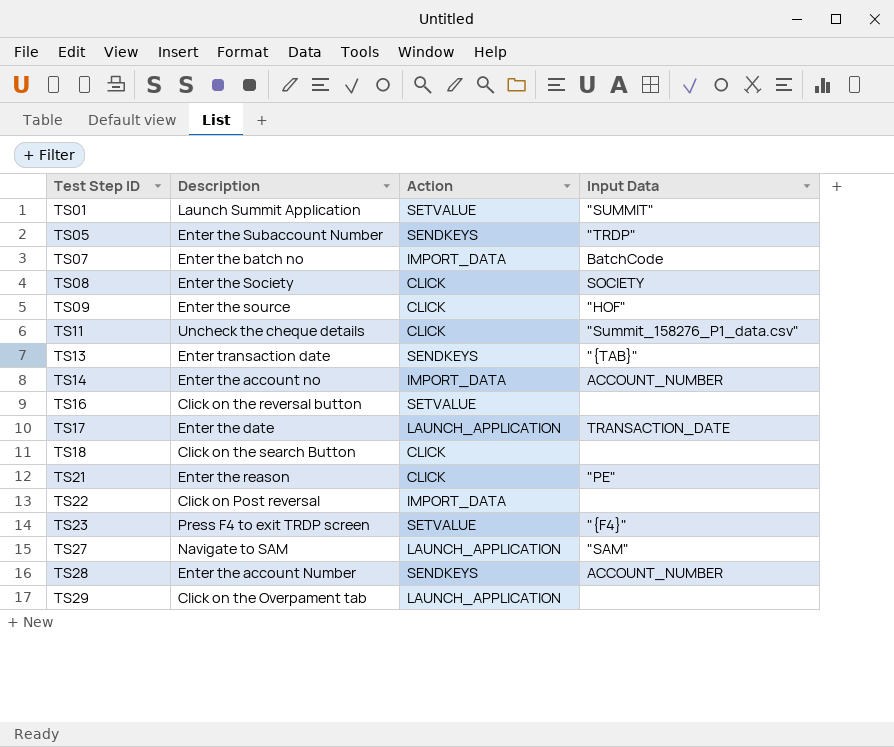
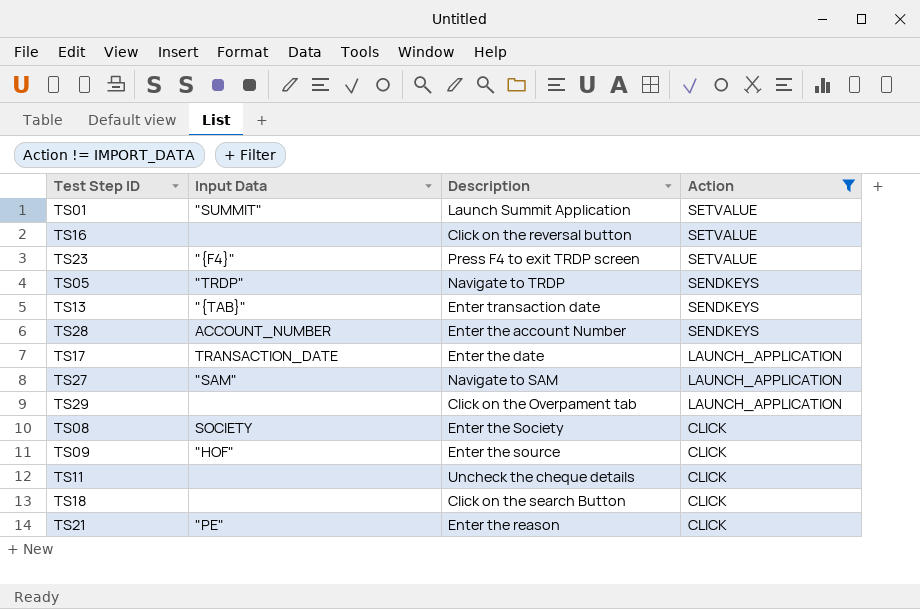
filter: none -> Action != IMPORT_DATA
row order: Test Step ID ascending -> Action descending
column Input Data | position: 4 -> 2
TS05 | Description: Enter the Subaccount Number -> Navigate to TRDP
TS11 | Input Data: "Summit_158276_P1_data.csv" -> none

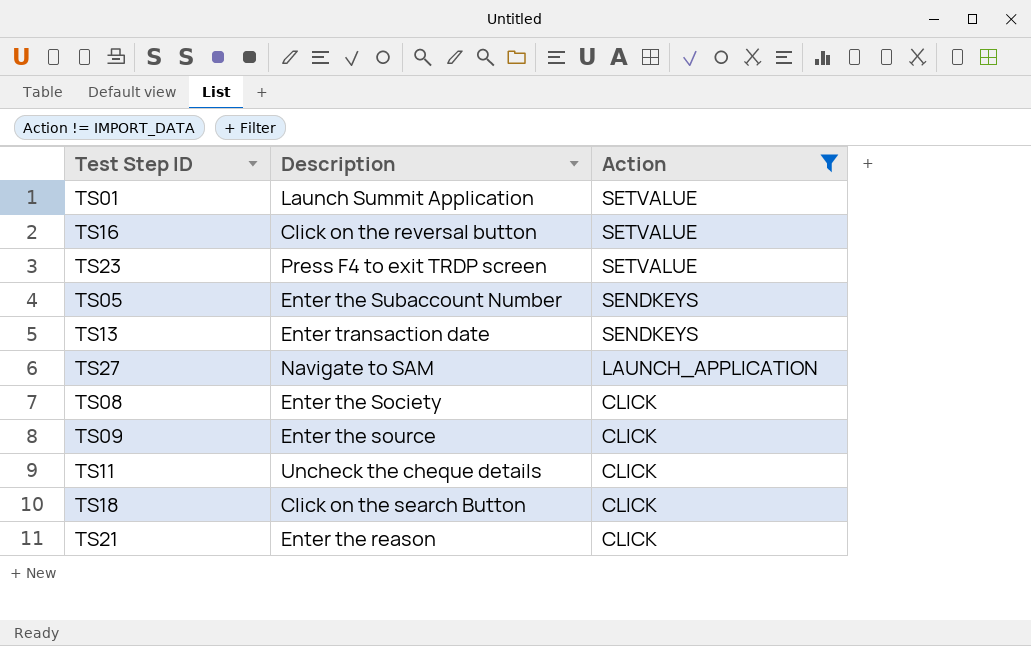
column Input Data | position: 2 -> none
row TS28: ACCOUNT_NUMBER | Enter the account Number | SENDKEYS -> none
row TS17: TRANSACTION_DATE | Enter the date | LAUNCH_APPLICATION -> none
row TS29: none | Click on the Overpament tab | LAUNCH_APPLICATION -> none
TS05 | Description: Navigate to TRDP -> Enter the Subaccount Number

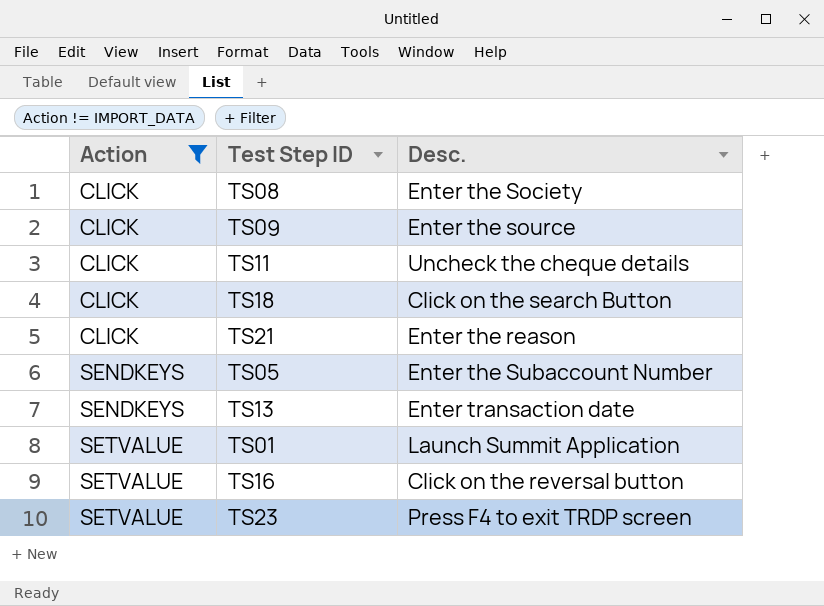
row order: Action descending -> Action ascending
column Action | position: 3 -> 1
column name: Description -> Desc.
row TS27: Navigate to SAM | LAUNCH_APPLICATION -> none

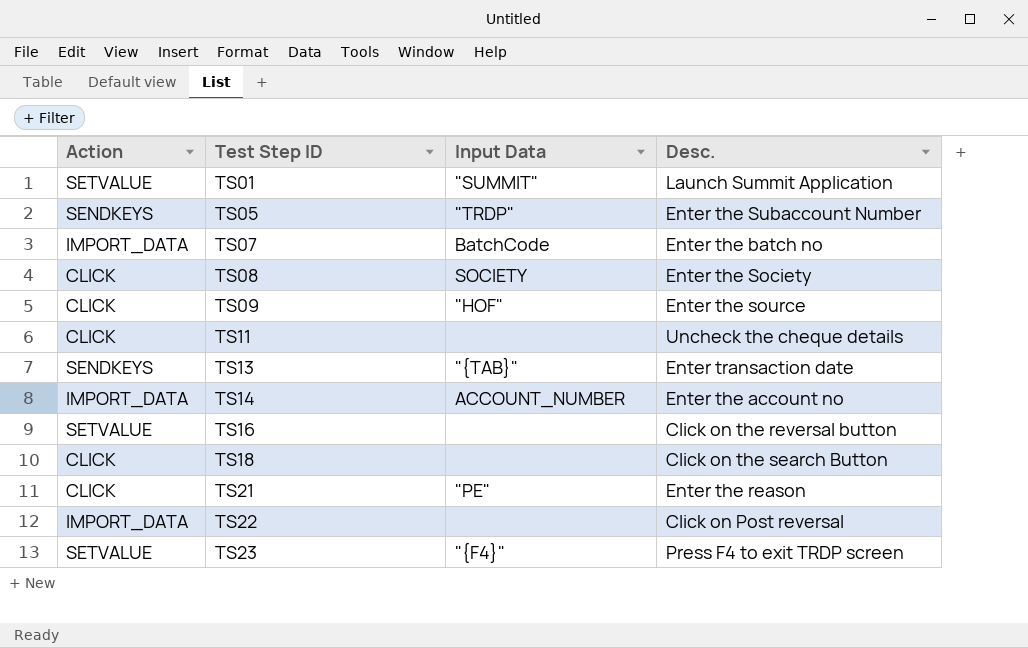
filter: Action != IMPORT_DATA -> none
row order: Action ascending -> Test Step ID ascending
column Input Data | position: none -> 3

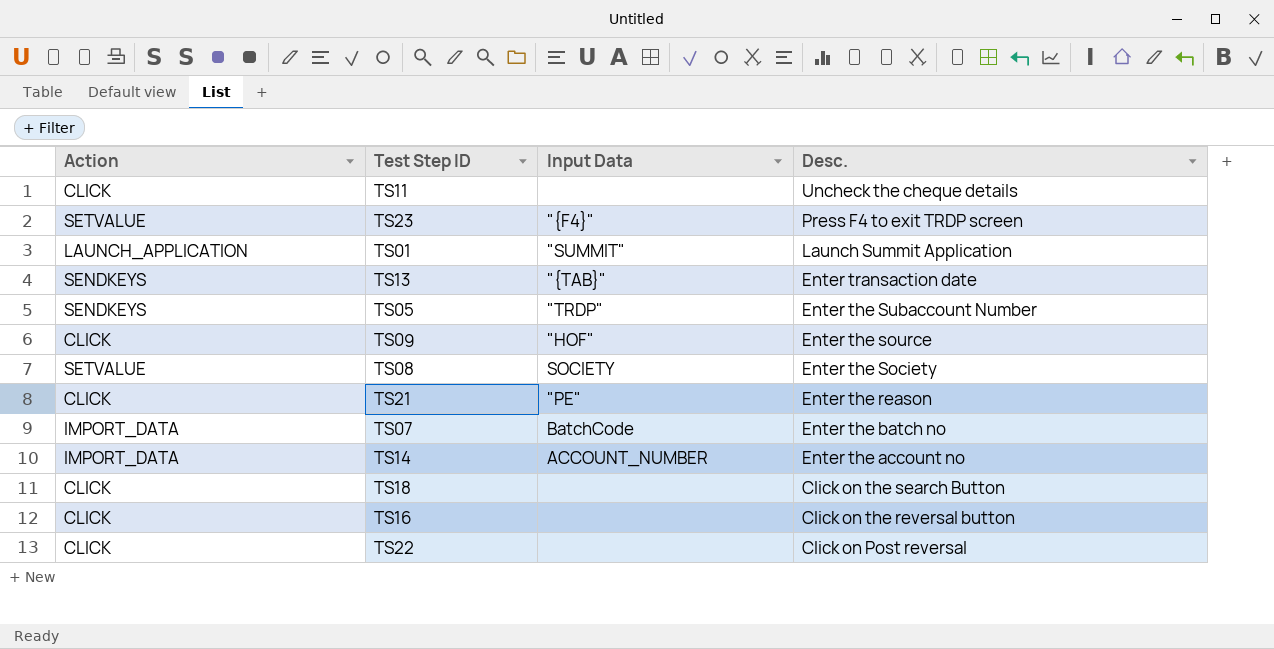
row order: Test Step ID ascending -> Desc. descending
TS01 | Action: SETVALUE -> LAUNCH_APPLICATION
TS08 | Action: CLICK -> SETVALUE
TS16 | Action: SETVALUE -> CLICK
TS22 | Action: IMPORT_DATA -> CLICK

